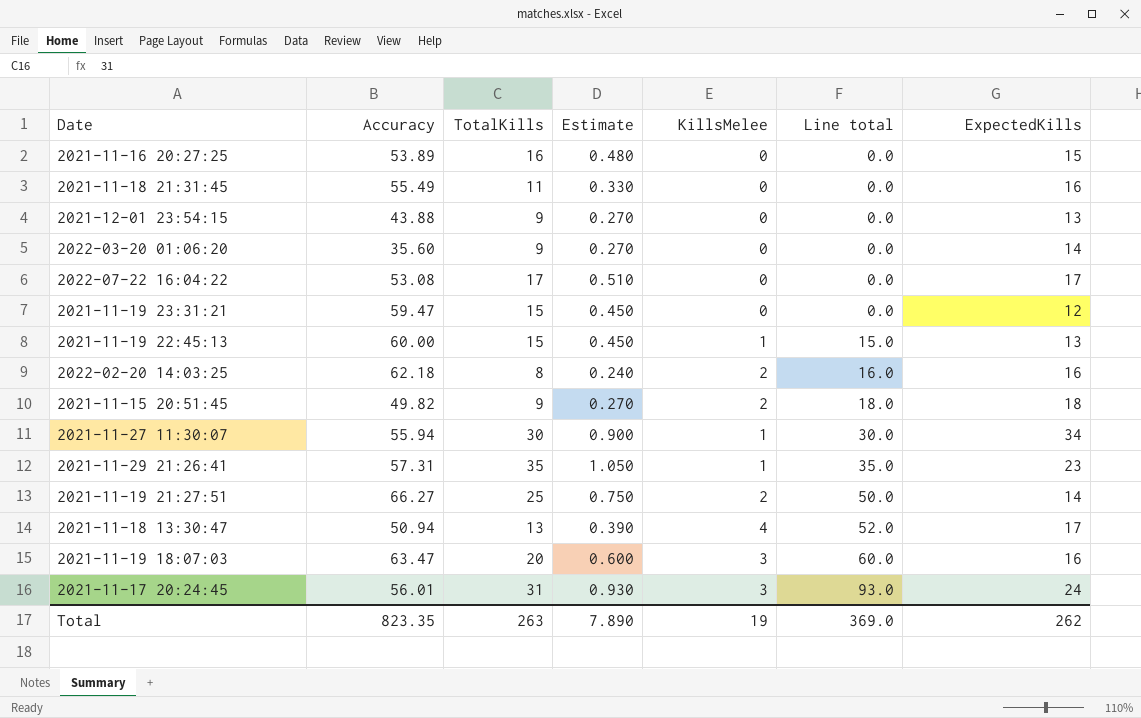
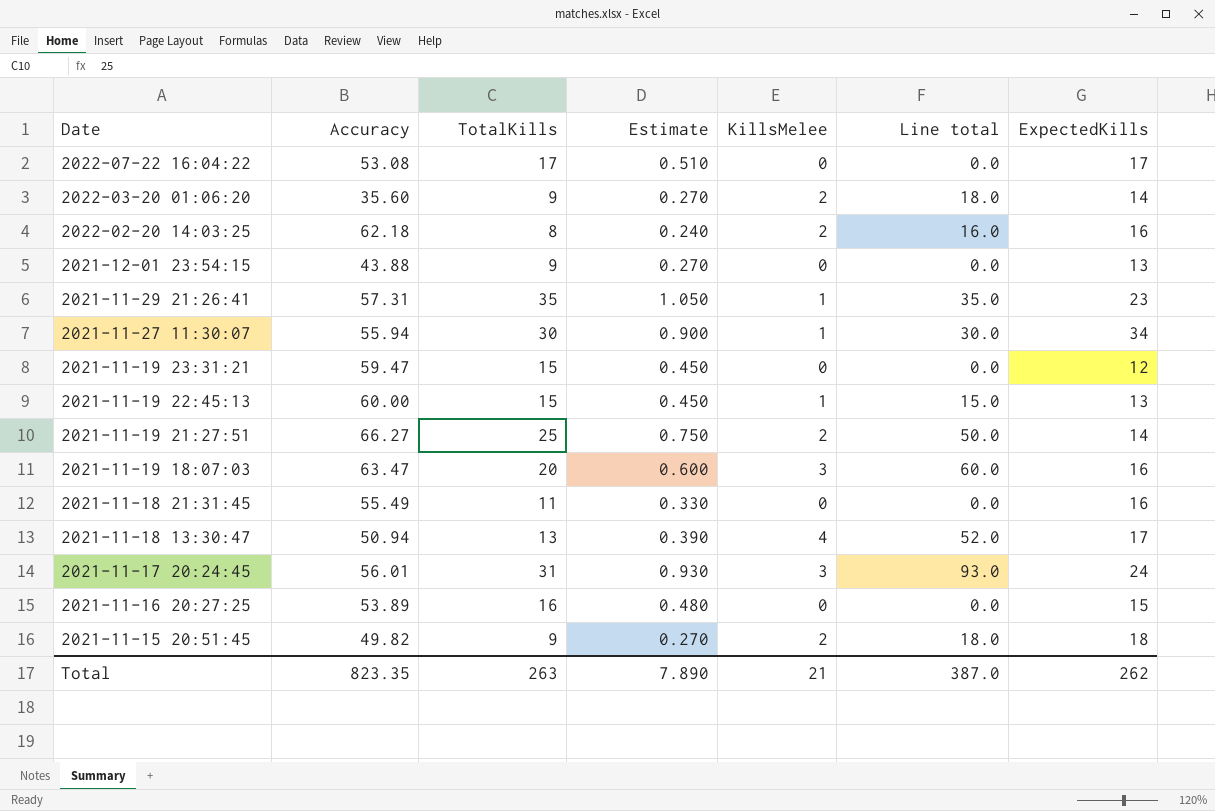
row order: Line total ascending -> Date descending
2022-03-20 01:06:20 | KillsMelee: 0 -> 2
2022-03-20 01:06:20 | Line total: 0.0 -> 18.0
Total | KillsMelee: 19 -> 21
Total | Line total: 369.0 -> 387.0

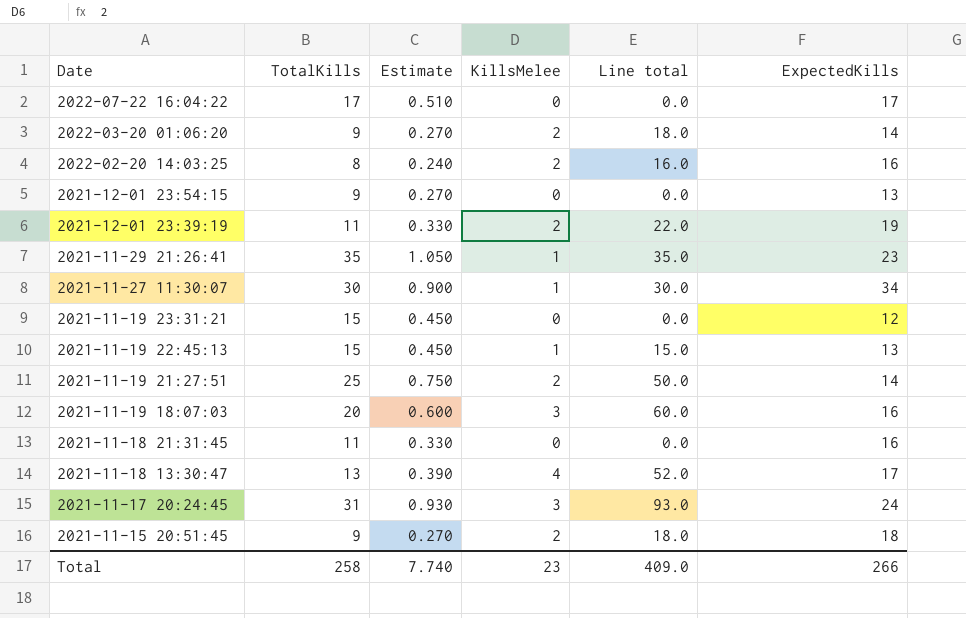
column Accuracy | position: 2 -> none
row 2021-11-16 20:27:25: 53.89 | 16 | 0.480 | 0 | 0.0 | 15 -> none
row 2021-12-01 23:39:19: none -> 11 | 0.330 | 2 | 22.0 | 19
Total | TotalKills: 263 -> 258
Total | Estimate: 7.890 -> 7.740
Total | KillsMelee: 21 -> 23
Total | Line total: 387.0 -> 409.0
Total | ExpectedKills: 262 -> 266

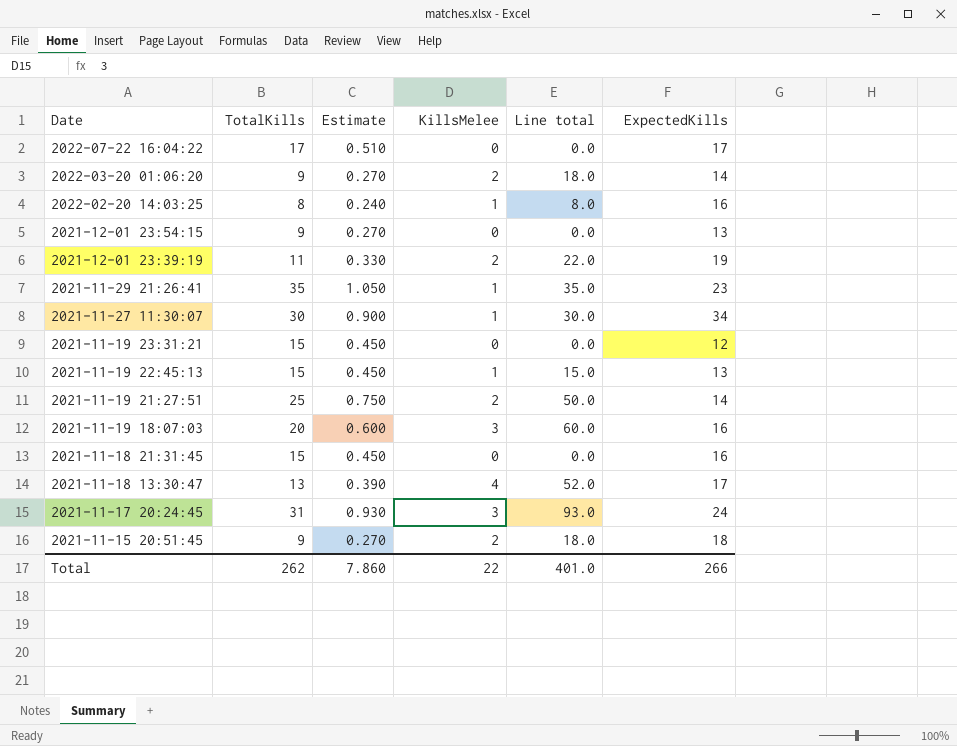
2022-02-20 14:03:25 | KillsMelee: 2 -> 1
2022-02-20 14:03:25 | Line total: 16.0 -> 8.0
2021-11-18 21:31:45 | TotalKills: 11 -> 15
2021-11-18 21:31:45 | Estimate: 0.330 -> 0.450
Total | TotalKills: 258 -> 262
Total | Estimate: 7.740 -> 7.860
Total | KillsMelee: 23 -> 22
Total | Line total: 409.0 -> 401.0

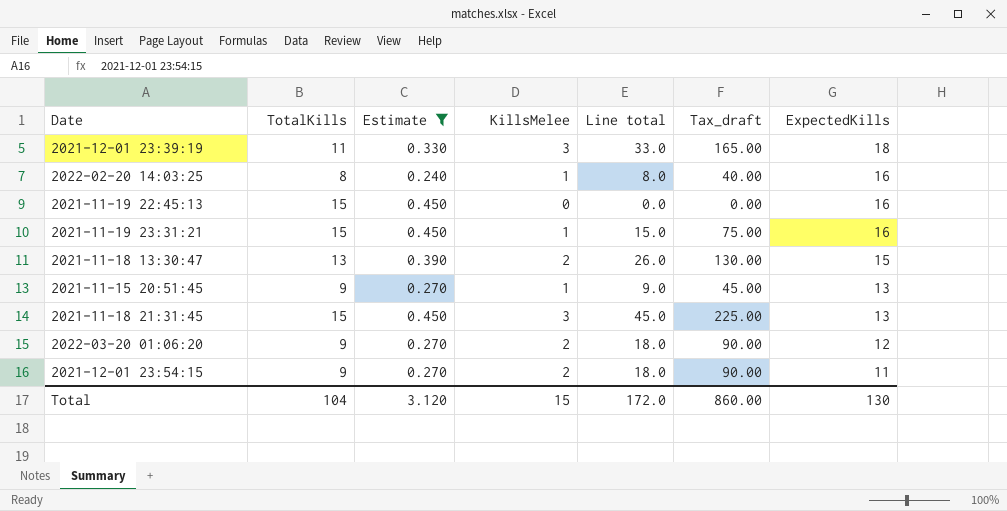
filter: none -> Estimate <= 0.450
row order: Date descending -> ExpectedKills descending
column Tax_draft | formula: none -> [Line total] * 5
2021-12-01 23:39:19 | KillsMelee: 2 -> 3
2021-12-01 23:39:19 | Line total: 22.0 -> 33.0
2021-12-01 23:39:19 | ExpectedKills: 19 -> 18
2021-11-19 22:45:13 | KillsMelee: 1 -> 0
2021-11-19 22:45:13 | Line total: 15.0 -> 0.0
2021-11-19 22:45:13 | ExpectedKills: 13 -> 16
2021-11-19 23:31:21 | KillsMelee: 0 -> 1
2021-11-19 23:31:21 | Line total: 0.0 -> 15.0
2021-11-19 23:31:21 | ExpectedKills: 12 -> 16
2021-11-18 13:30:47 | KillsMelee: 4 -> 2
2021-11-18 13:30:47 | Line total: 52.0 -> 26.0
2021-11-18 13:30:47 | ExpectedKills: 17 -> 15
2021-11-15 20:51:45 | KillsMelee: 2 -> 1
2021-11-15 20:51:45 | Line total: 18.0 -> 9.0
2021-11-15 20:51:45 | ExpectedKills: 18 -> 13
2021-11-18 21:31:45 | KillsMelee: 0 -> 3
2021-11-18 21:31:45 | Line total: 0.0 -> 45.0
2021-11-18 21:31:45 | ExpectedKills: 16 -> 13
2022-03-20 01:06:20 | ExpectedKills: 14 -> 12
2021-12-01 23:54:15 | KillsMelee: 0 -> 2
2021-12-01 23:54:15 | Line total: 0.0 -> 18.0
2021-12-01 23:54:15 | ExpectedKills: 13 -> 11
Total | TotalKills: 262 -> 104
Total | Estimate: 7.860 -> 3.120
Total | KillsMelee: 22 -> 15
Total | Line total: 401.0 -> 172.0
Total | ExpectedKills: 266 -> 130

